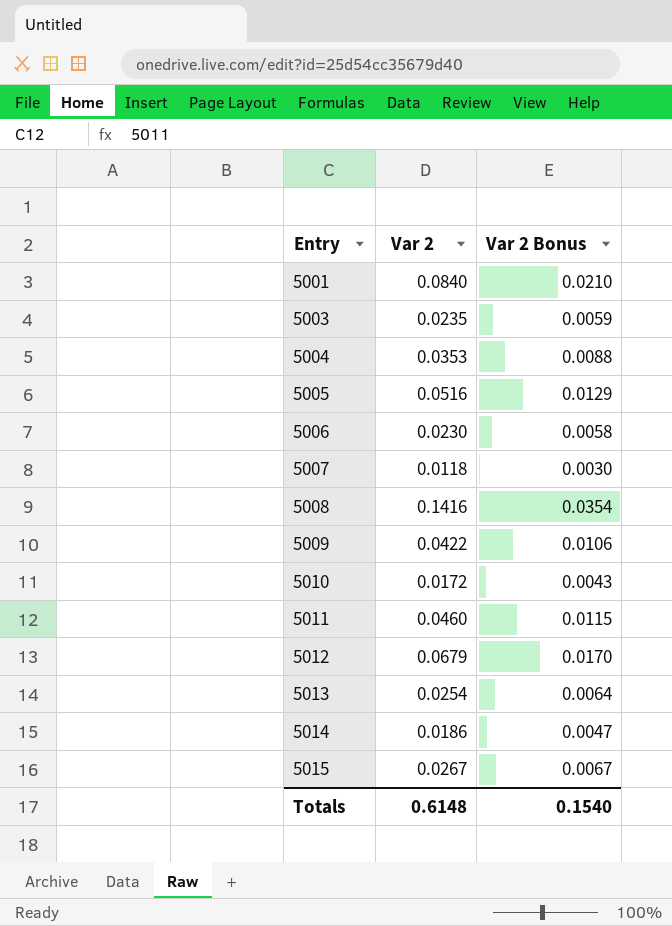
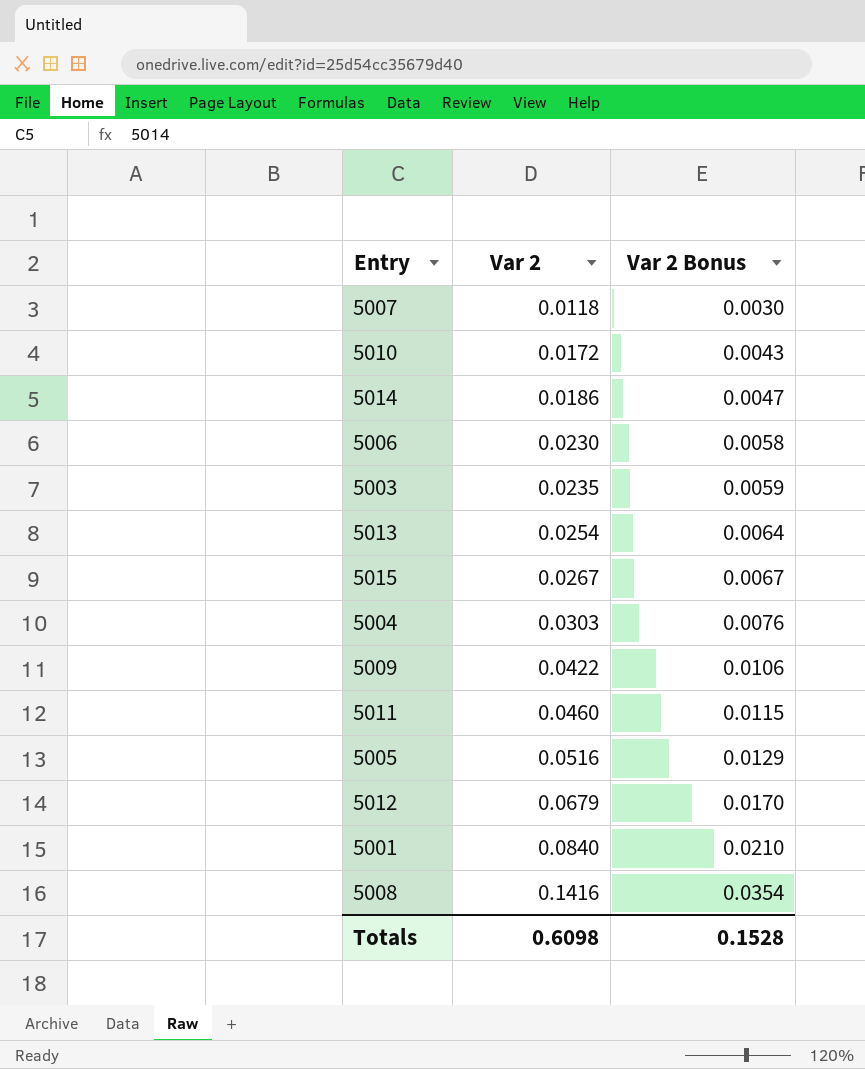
row order: Entry ascending -> Var 2 ascending
5004 | Var 2: 0.0353 -> 0.0303
5004 | Var 2 Bonus: 0.0088 -> 0.0076
Totals | Var 2: 0.6148 -> 0.6098
Totals | Var 2 Bonus: 0.1540 -> 0.1528

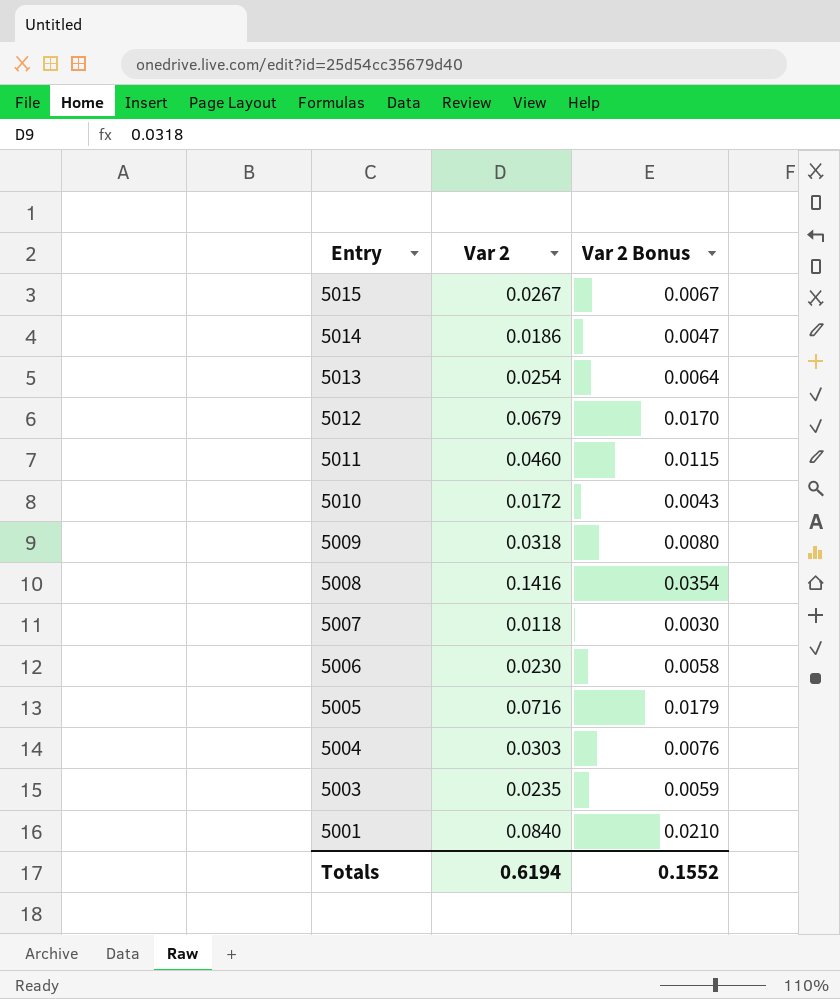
row order: Var 2 ascending -> Entry descending
5009 | Var 2: 0.0422 -> 0.0318
5009 | Var 2 Bonus: 0.0106 -> 0.0080
5005 | Var 2: 0.0516 -> 0.0716
5005 | Var 2 Bonus: 0.0129 -> 0.0179
Totals | Var 2: 0.6098 -> 0.6194
Totals | Var 2 Bonus: 0.1528 -> 0.1552

